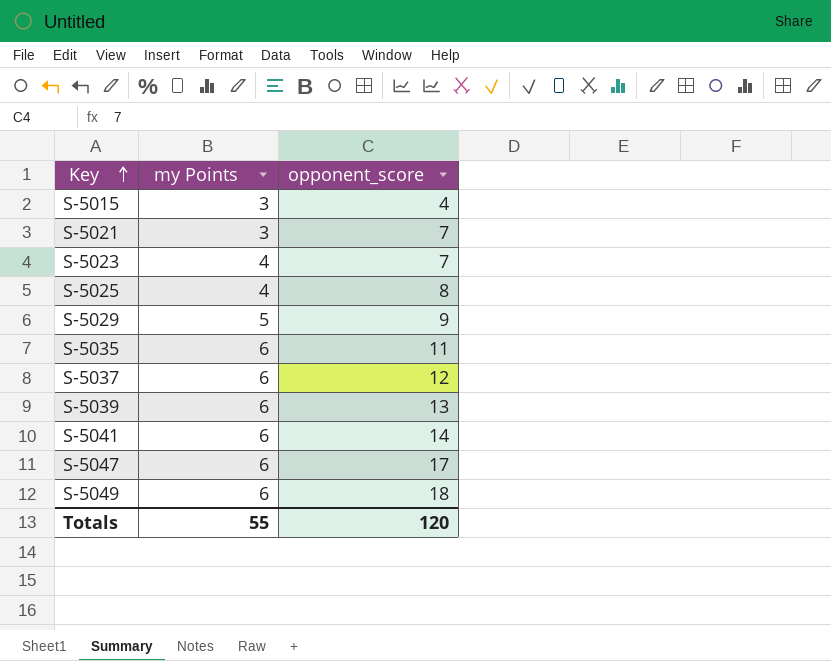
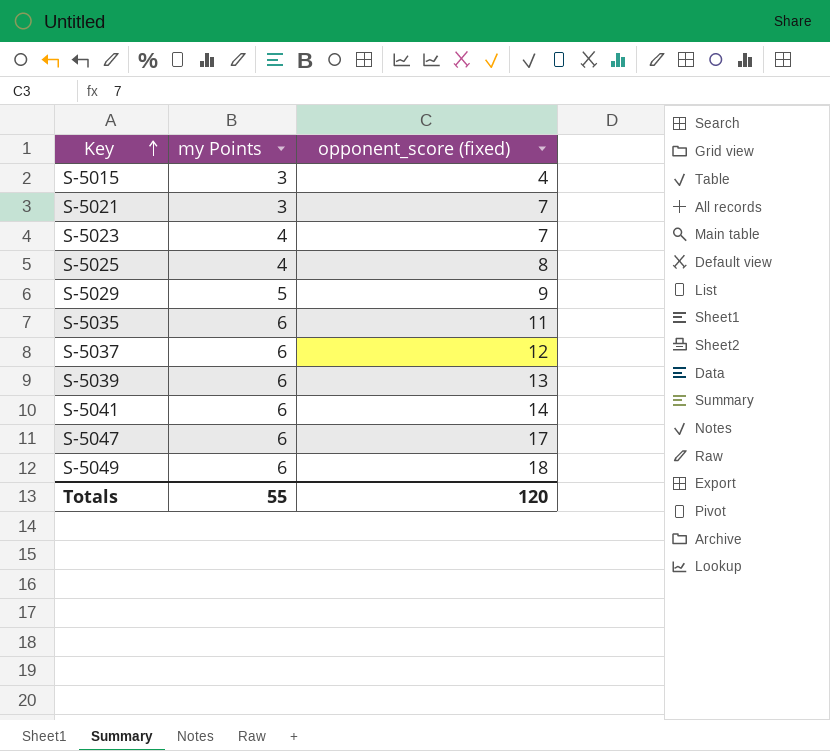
column name: opponent_score -> opponent_score (fixed)

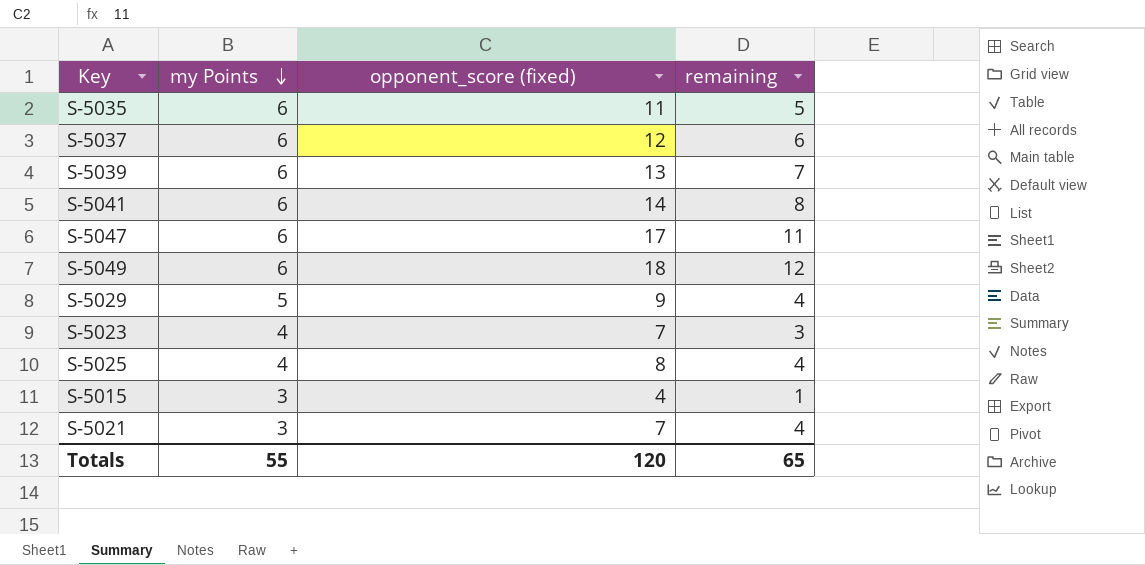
row order: Key ascending -> my Points descending
column remaining | formula: none -> [opponent_score (fixed)] - [my Points]

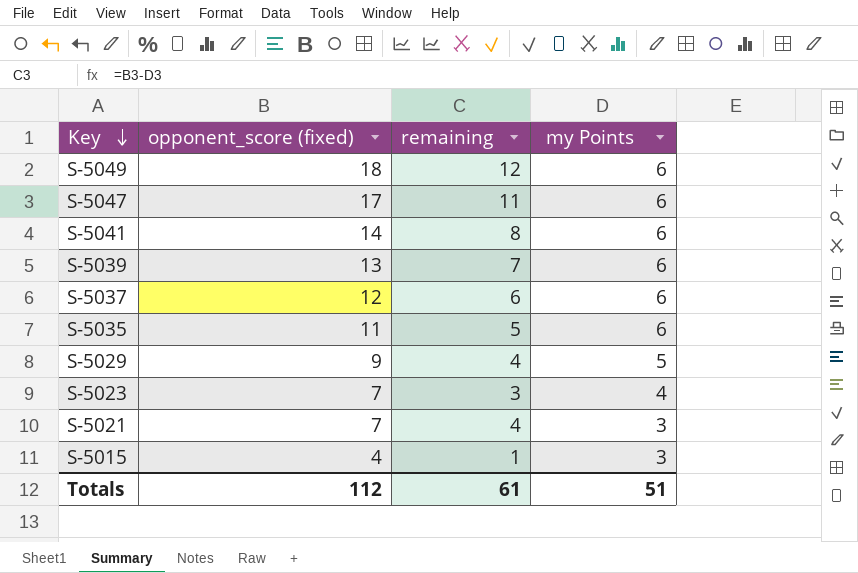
row order: my Points descending -> Key descending
column my Points | position: 2 -> 4
row S-5025: 4 | 8 | 4 -> none
Totals | opponent_score (fixed): 120 -> 112
Totals | remaining: 65 -> 61
Totals | my Points: 55 -> 51

